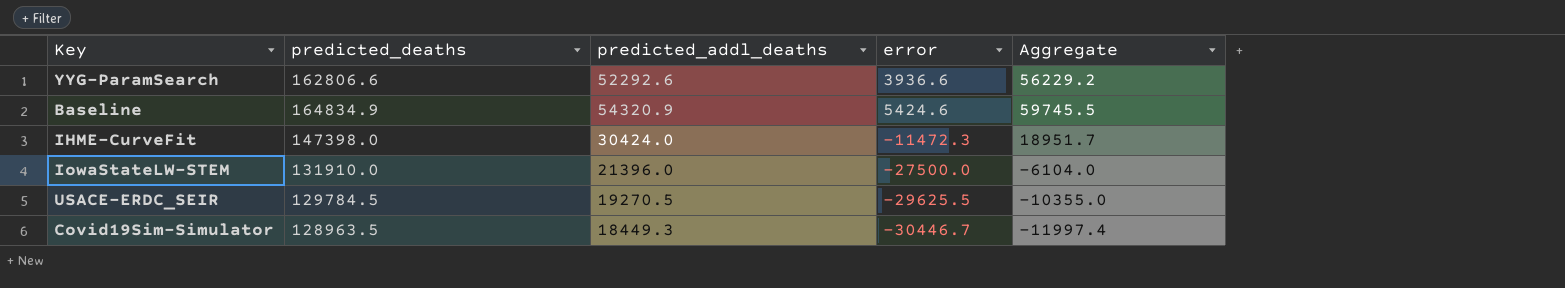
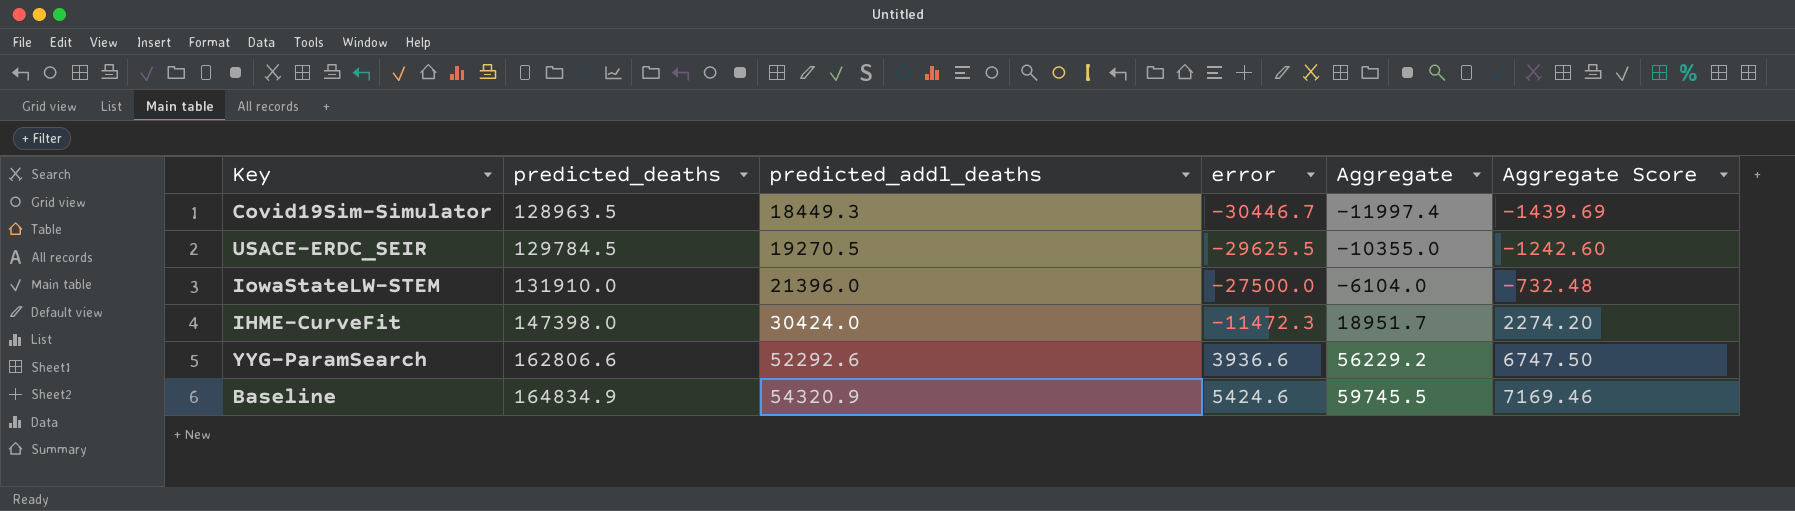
row order: none -> predicted_deaths ascending
column Aggregate Score | formula: none -> [Aggregate] * 0.12

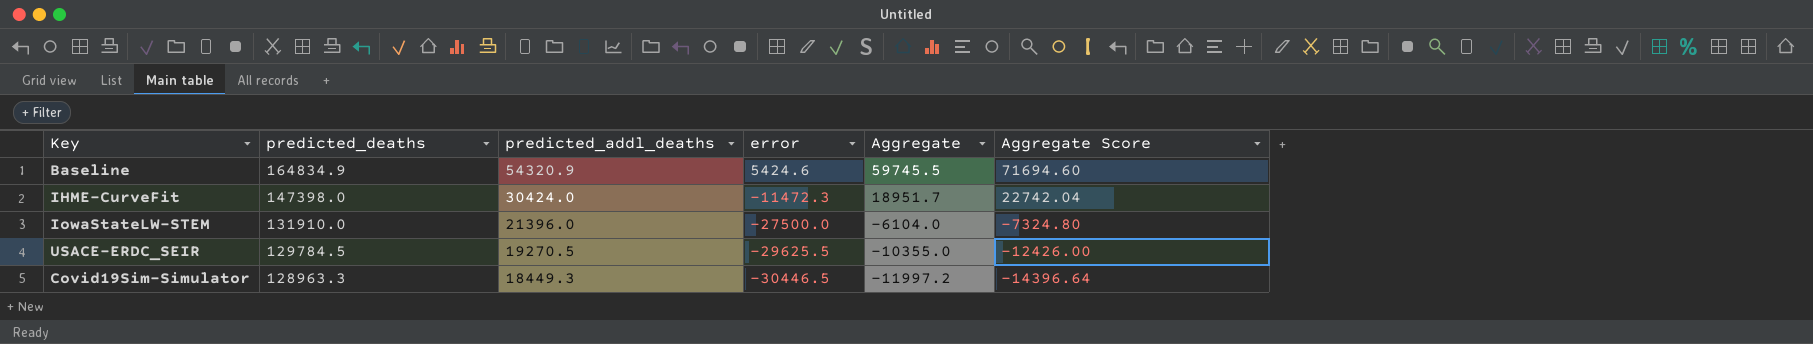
row order: predicted_deaths ascending -> predicted_deaths descending
column Aggregate Score | formula: [Aggregate] * 0.12 -> [Aggregate] * 1.2
row YYG-ParamSearch: 162806.6 | 52292.6 | 3936.6 | 56229.2 | 6747.50 -> none
Covid19Sim-Simulator | predicted_deaths: 128963.5 -> 128963.3
Covid19Sim-Simulator | error: -30446.7 -> -30446.5
Covid19Sim-Simulator | Aggregate: -11997.4 -> -11997.2

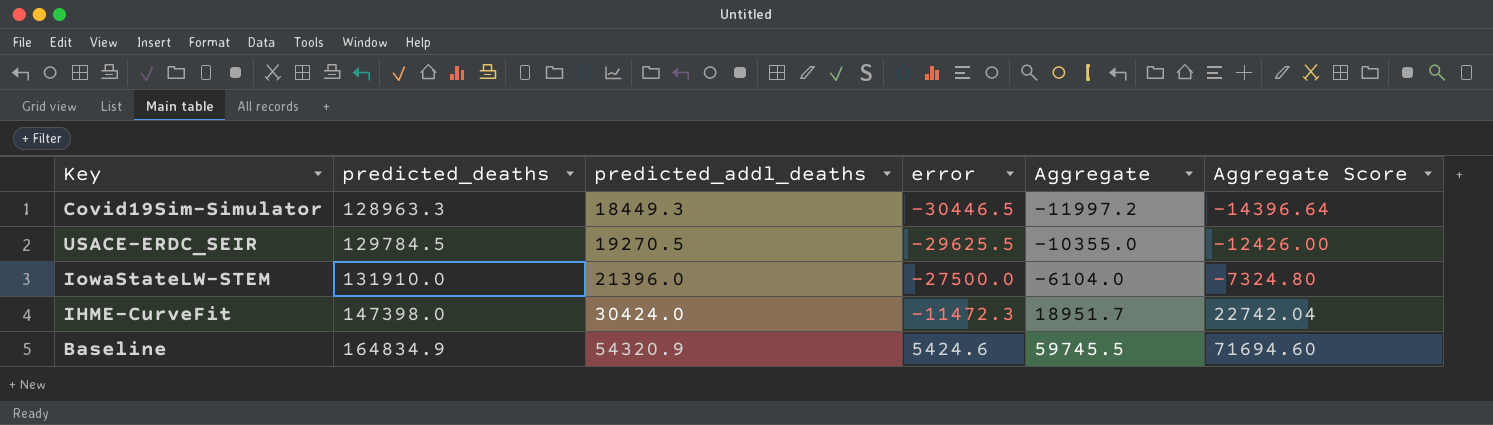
row order: predicted_deaths descending -> predicted_deaths ascending

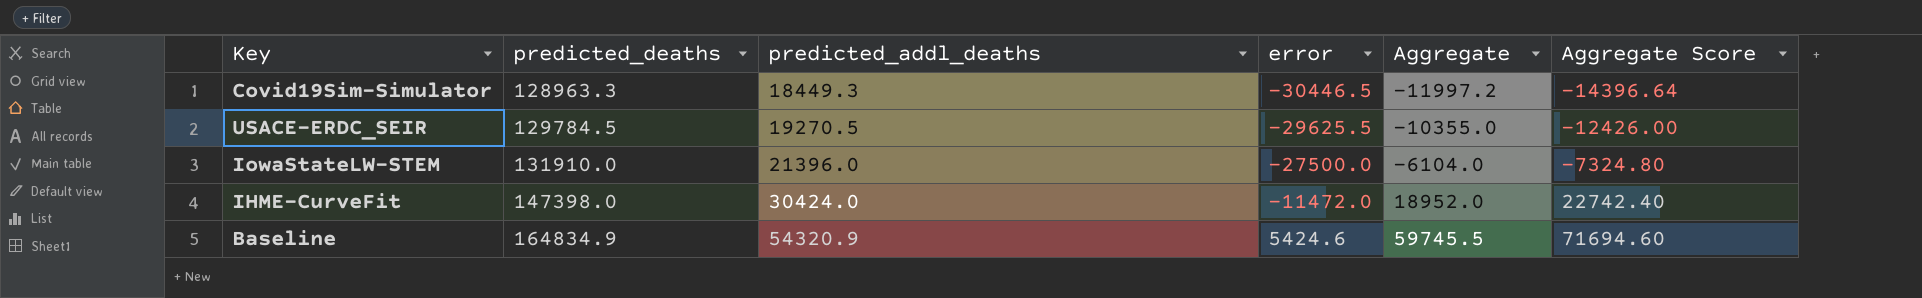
IHME-CurveFit | error: -11472.3 -> -11472.0
IHME-CurveFit | Aggregate: 18951.7 -> 18952.0
IHME-CurveFit | Aggregate Score: 22742.04 -> 22742.40

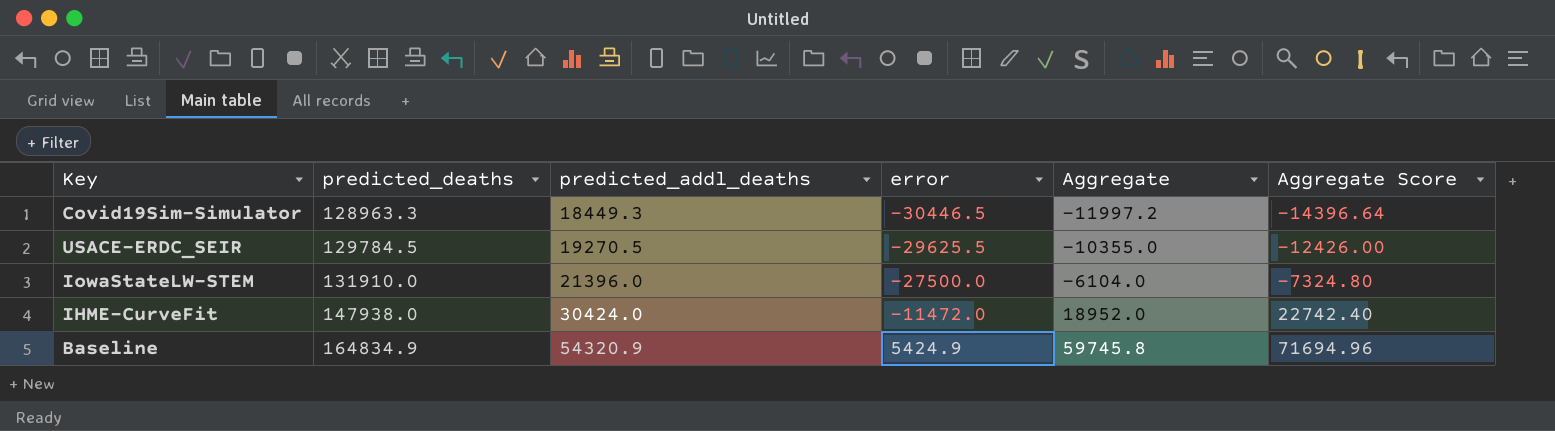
IHME-CurveFit | predicted_deaths: 147398.0 -> 147938.0
Baseline | error: 5424.6 -> 5424.9
Baseline | Aggregate: 59745.5 -> 59745.8
Baseline | Aggregate Score: 71694.60 -> 71694.96

